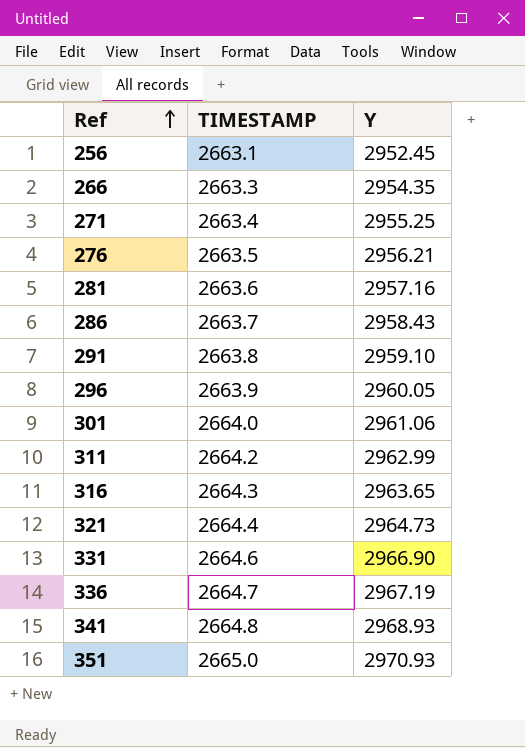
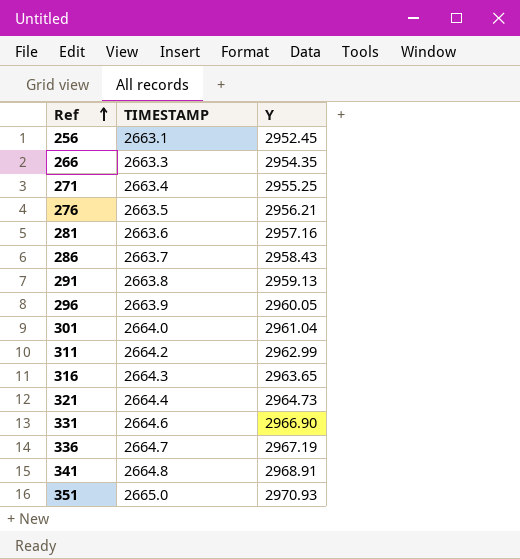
291 | Y: 2959.10 -> 2959.13
301 | Y: 2961.06 -> 2961.04
341 | Y: 2968.93 -> 2968.91

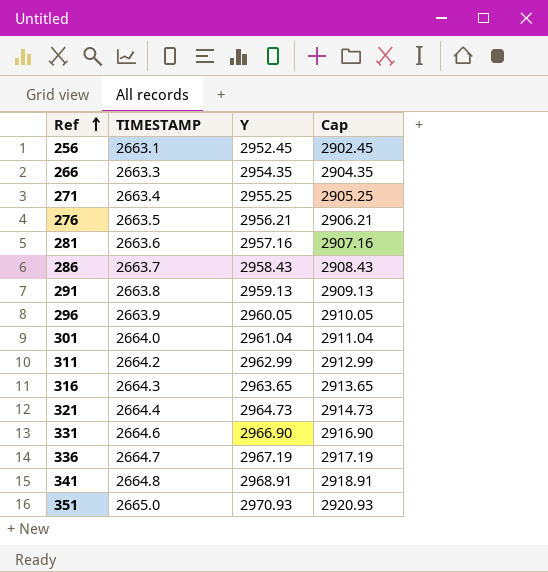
column Cap | formula: none -> [Y] - 50

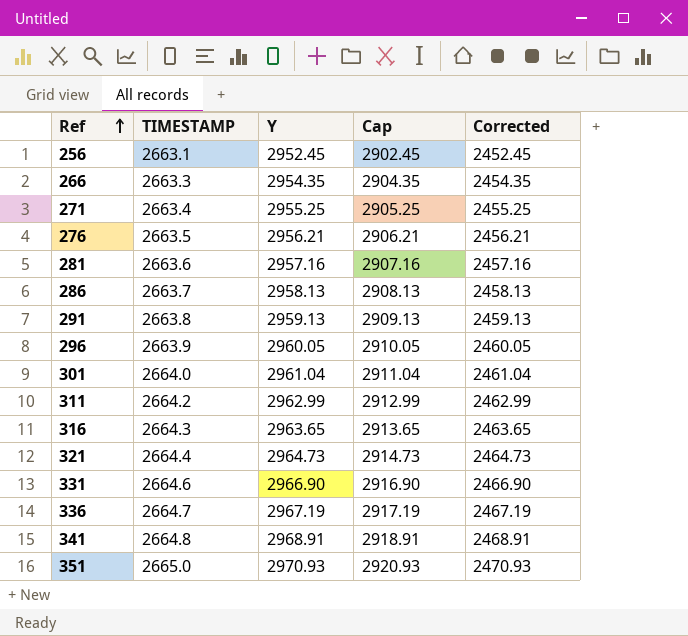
column Corrected | formula: none -> [Y] - 500
286 | Y: 2958.43 -> 2958.13
286 | Cap: 2908.43 -> 2908.13

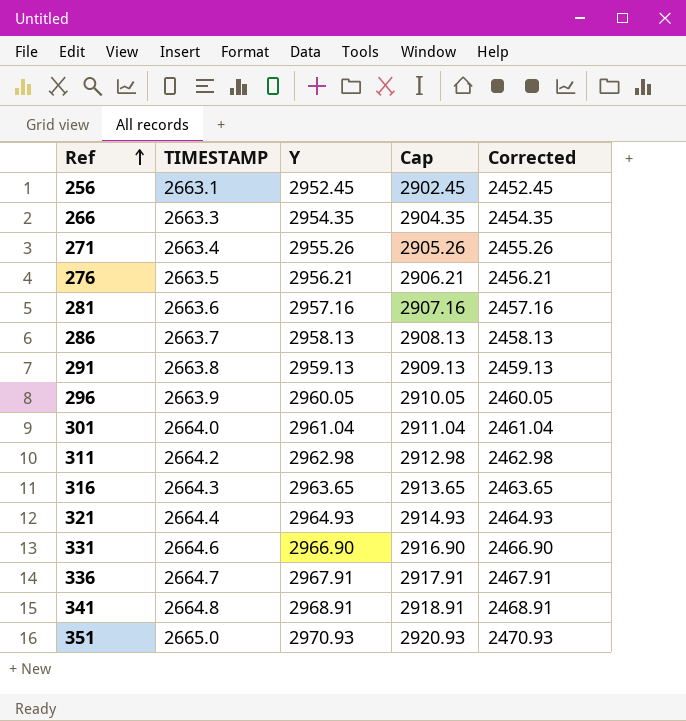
271 | Y: 2955.25 -> 2955.26
271 | Cap: 2905.25 -> 2905.26
271 | Corrected: 2455.25 -> 2455.26
311 | Y: 2962.99 -> 2962.98
311 | Cap: 2912.99 -> 2912.98
311 | Corrected: 2462.99 -> 2462.98
321 | Y: 2964.73 -> 2964.93
321 | Cap: 2914.73 -> 2914.93
321 | Corrected: 2464.73 -> 2464.93
336 | Y: 2967.19 -> 2967.91
336 | Cap: 2917.19 -> 2917.91
336 | Corrected: 2467.19 -> 2467.91

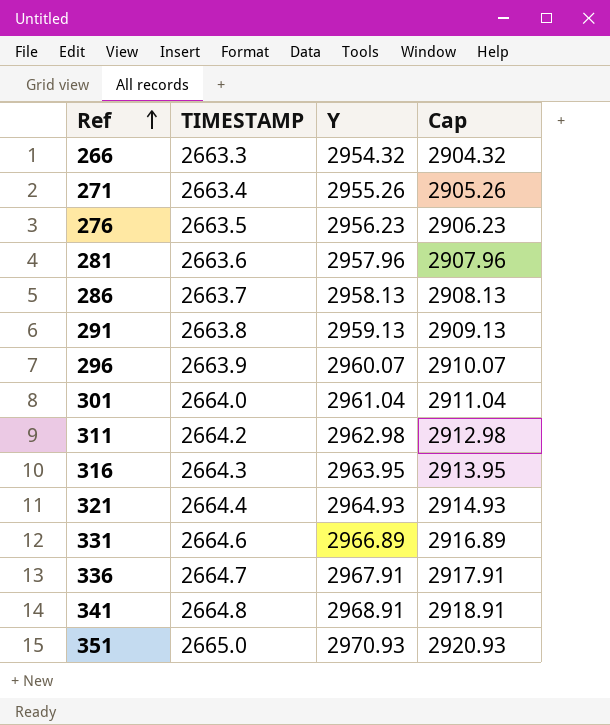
column Corrected | formula: [Y] - 500 -> none
row 256: 2663.1 | 2952.45 | 2902.45 | 2452.45 -> none
266 | Y: 2954.35 -> 2954.32
266 | Cap: 2904.35 -> 2904.32
276 | Y: 2956.21 -> 2956.23
276 | Cap: 2906.21 -> 2906.23
281 | Y: 2957.16 -> 2957.96
281 | Cap: 2907.16 -> 2907.96
296 | Y: 2960.05 -> 2960.07
296 | Cap: 2910.05 -> 2910.07
316 | Y: 2963.65 -> 2963.95
316 | Cap: 2913.65 -> 2913.95
331 | Y: 2966.90 -> 2966.89
331 | Cap: 2916.90 -> 2916.89

